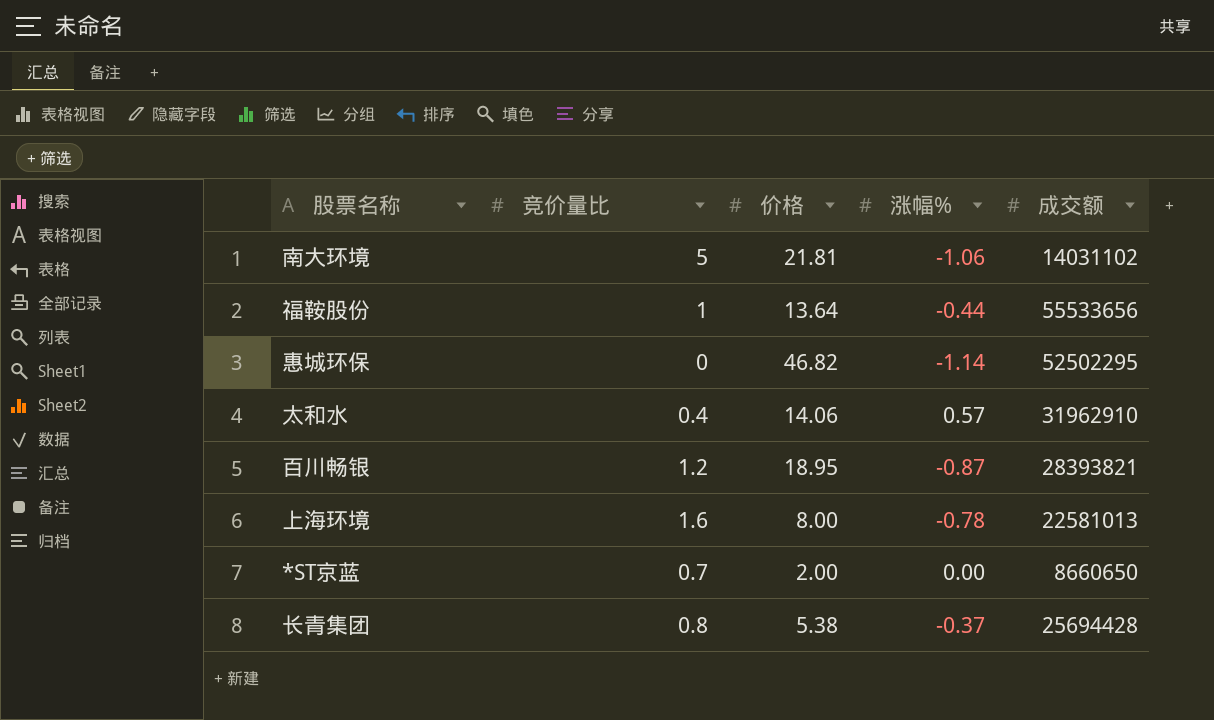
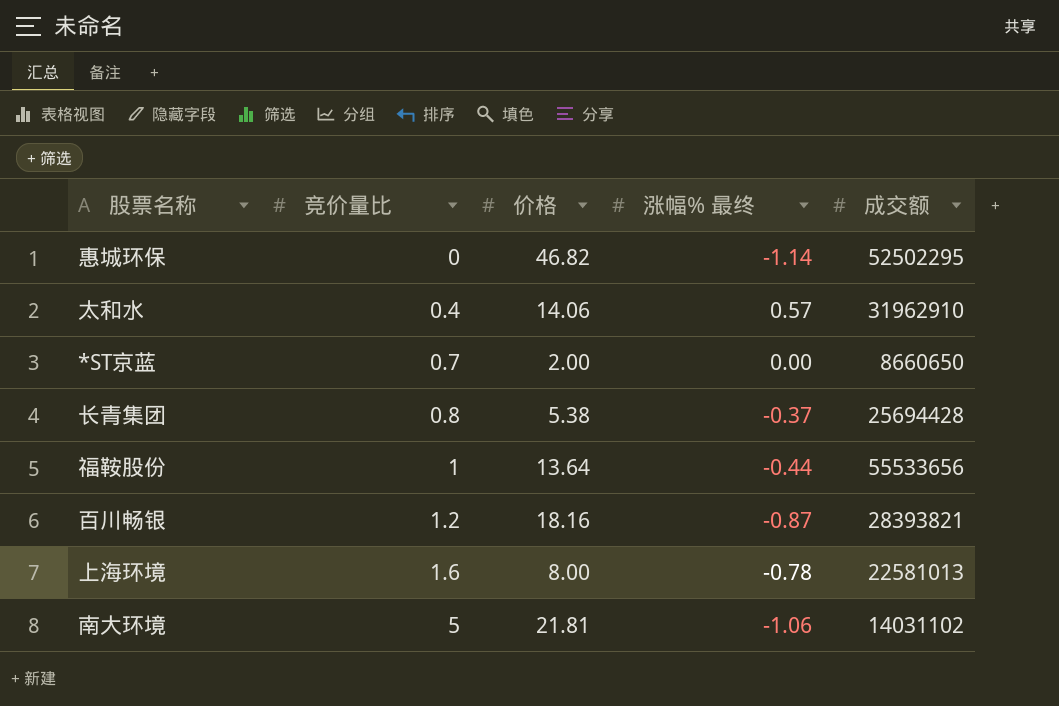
row order: none -> 竞价量比 ascending
column name: 涨幅% -> 涨幅% 最终
百川畅银 | 价格: 18.95 -> 18.16

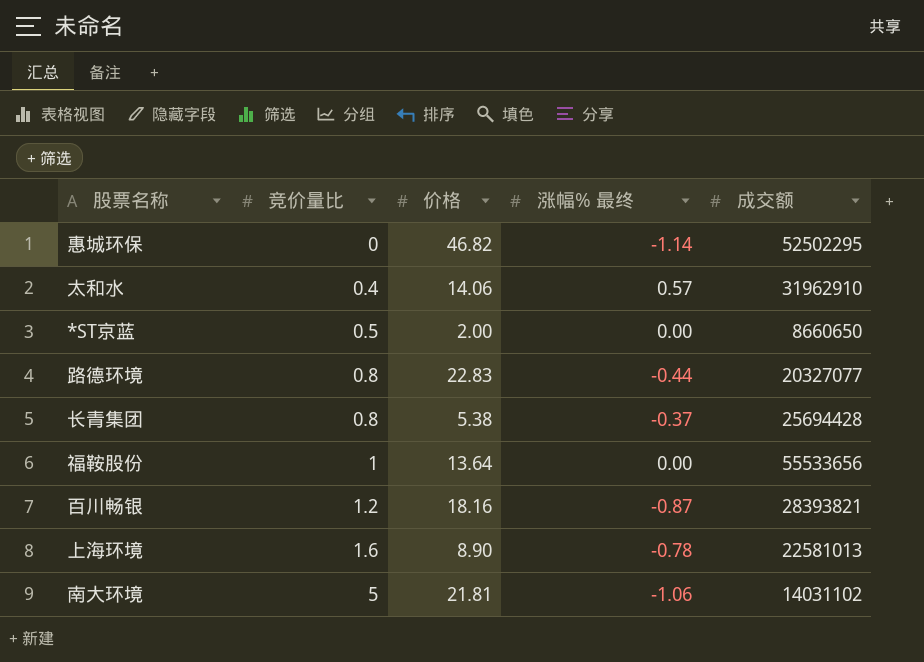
*ST京蓝 | 竞价量比: 0.7 -> 0.5
row 路德环境: none -> 0.8 | 22.83 | -0.44 | 20327077
福鞍股份 | 涨幅% 最终: -0.44 -> 0.00
上海环境 | 价格: 8.00 -> 8.90

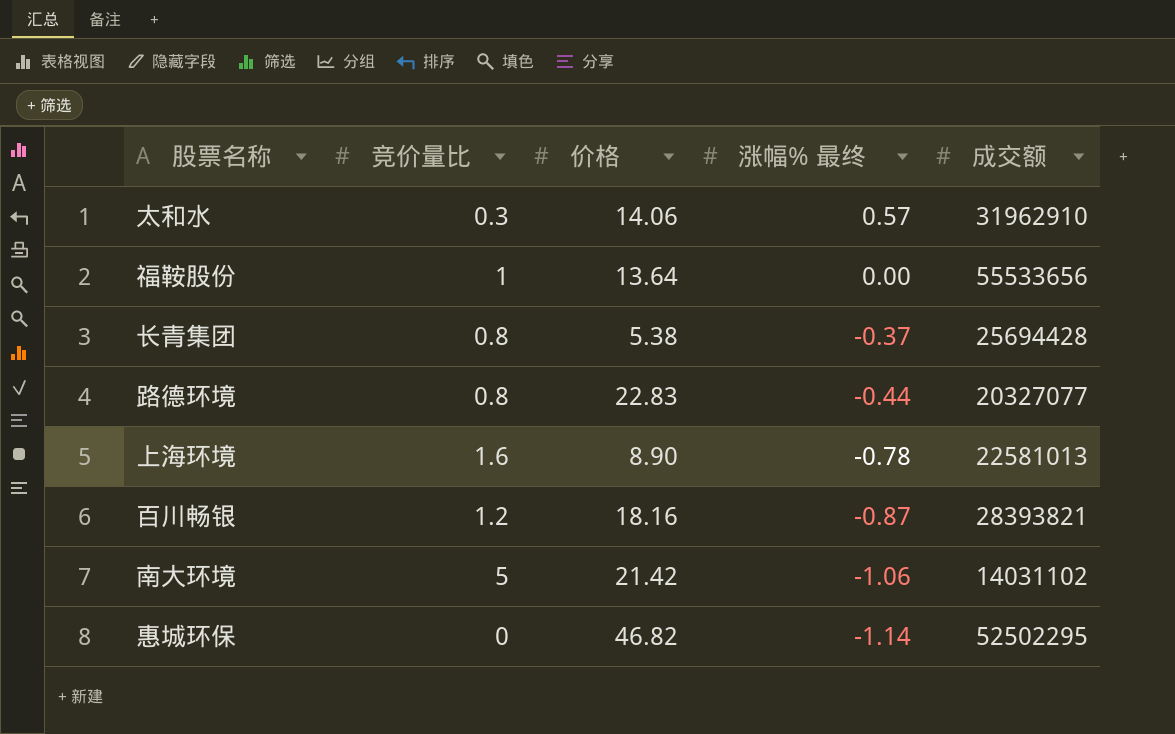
row order: 竞价量比 ascending -> 涨幅% 最终 descending
row *ST京蓝: 0.5 | 2.00 | 0.00 | 8660650 -> none
太和水 | 竞价量比: 0.4 -> 0.3
南大环境 | 价格: 21.81 -> 21.42

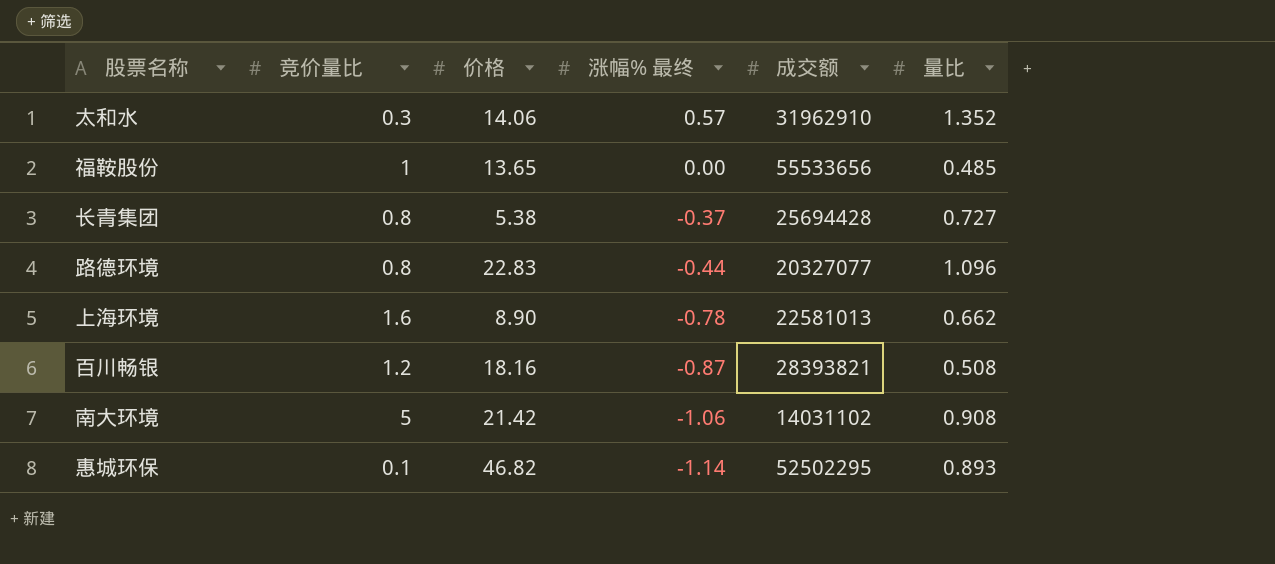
column 量比 | position: none -> 6
福鞍股份 | 价格: 13.64 -> 13.65
惠城环保 | 竞价量比: 0 -> 0.1

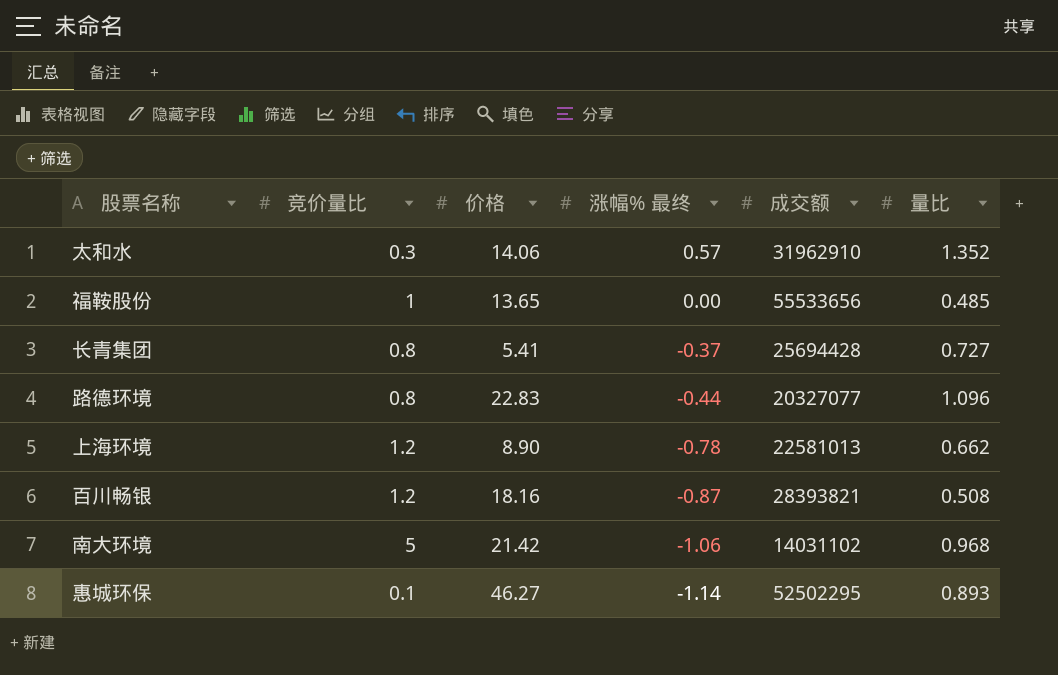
长青集团 | 价格: 5.38 -> 5.41
上海环境 | 竞价量比: 1.6 -> 1.2
南大环境 | 量比: 0.908 -> 0.968
惠城环保 | 价格: 46.82 -> 46.27

